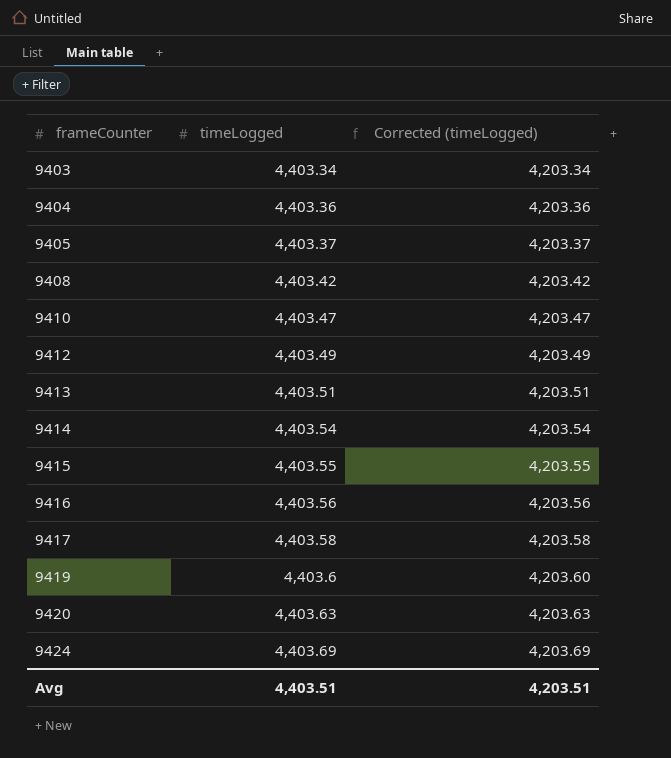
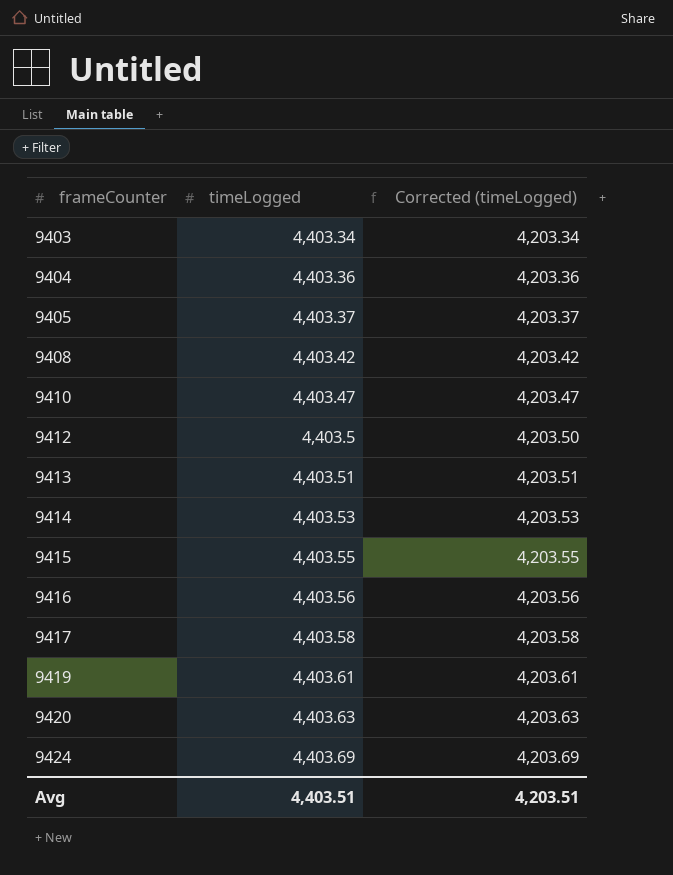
9412 | timeLogged: 4,403.49 -> 4,403.5
9412 | Corrected (timeLogged): 4,203.49 -> 4,203.50
9414 | timeLogged: 4,403.54 -> 4,403.53
9414 | Corrected (timeLogged): 4,203.54 -> 4,203.53
9419 | timeLogged: 4,403.6 -> 4,403.61
9419 | Corrected (timeLogged): 4,203.60 -> 4,203.61

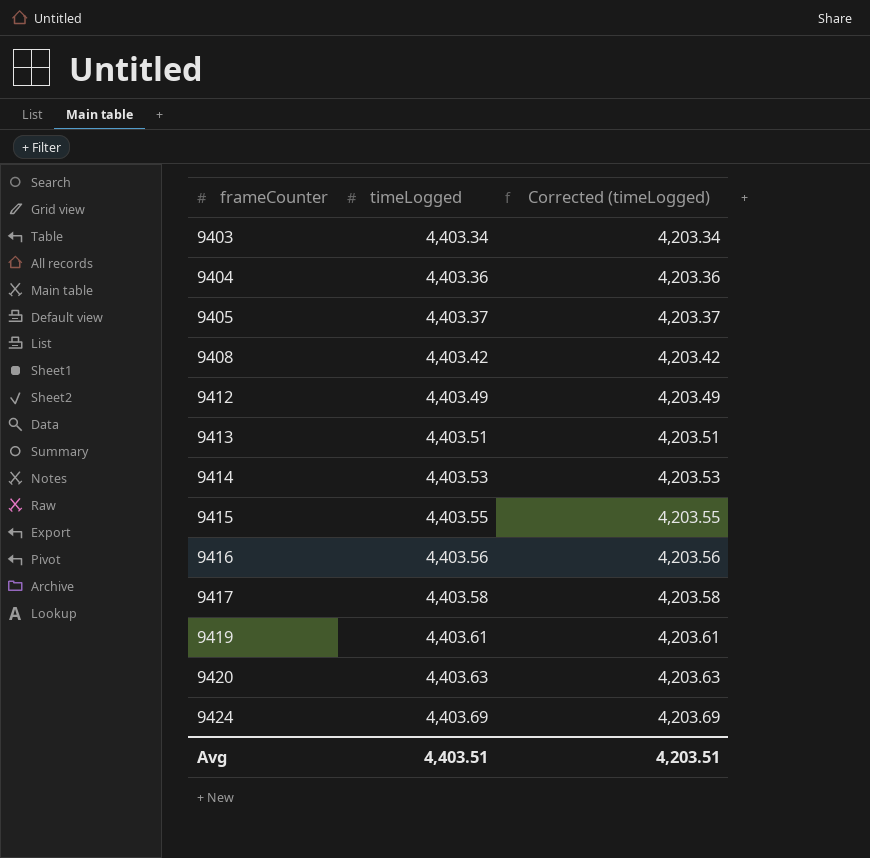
row 9410: 4,403.47 | 4,203.47 -> none
9412 | timeLogged: 4,403.5 -> 4,403.49
9412 | Corrected (timeLogged): 4,203.50 -> 4,203.49

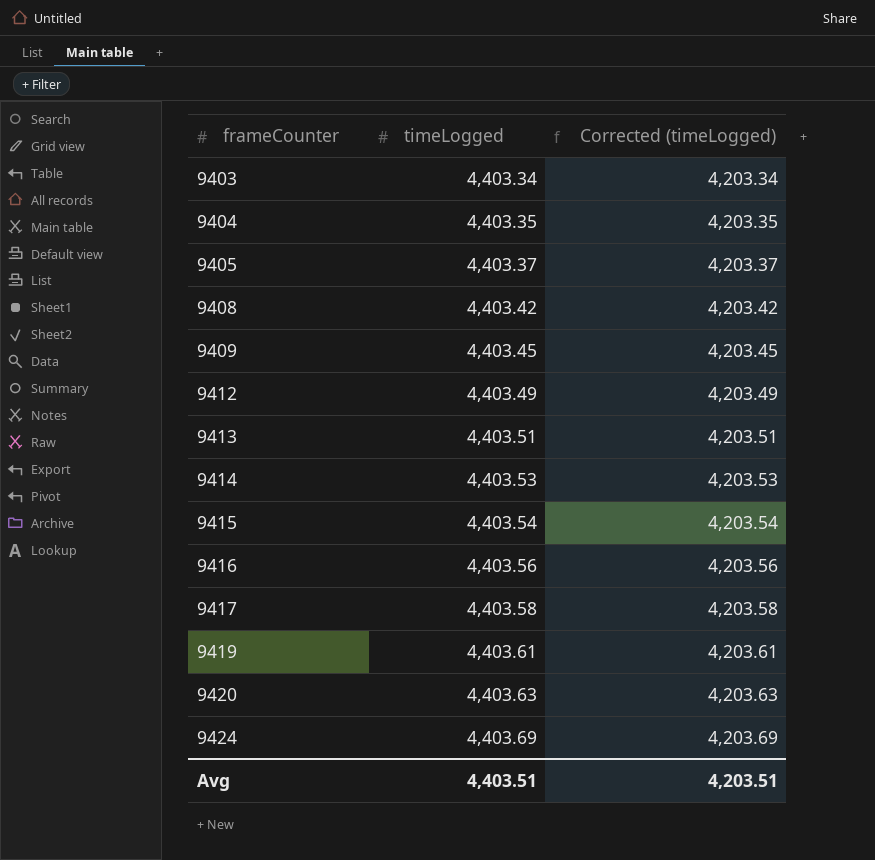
9404 | timeLogged: 4,403.36 -> 4,403.35
9404 | Corrected (timeLogged): 4,203.36 -> 4,203.35
row 9409: none -> 4,403.45 | 4,203.45
9415 | timeLogged: 4,403.55 -> 4,403.54
9415 | Corrected (timeLogged): 4,203.55 -> 4,203.54

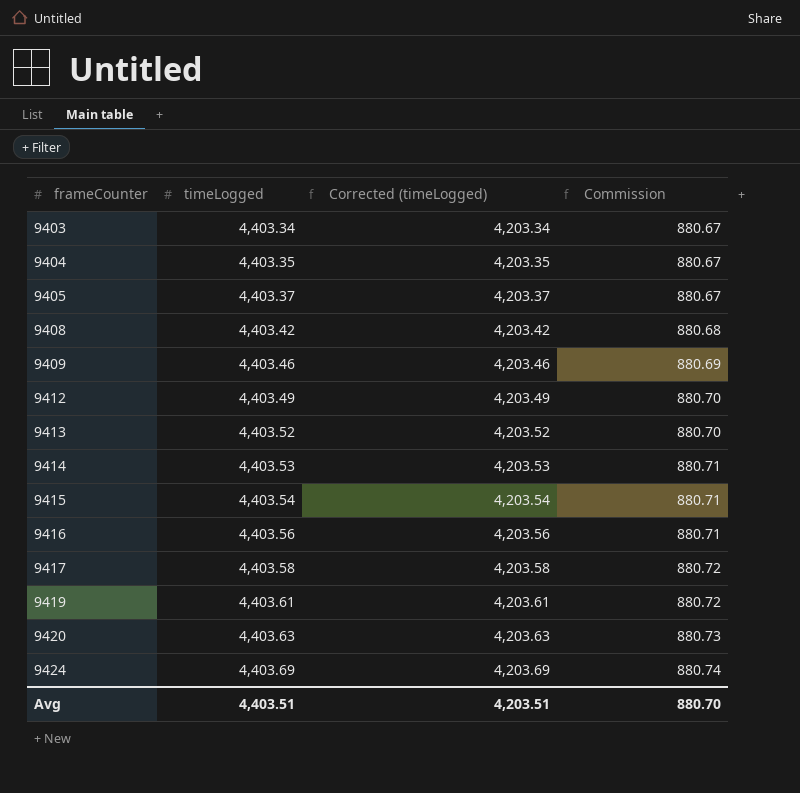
column Commission | formula: none -> [timeLogged] * 0.2
9409 | timeLogged: 4,403.45 -> 4,403.46
9409 | Corrected (timeLogged): 4,203.45 -> 4,203.46
9413 | timeLogged: 4,403.51 -> 4,403.52
9413 | Corrected (timeLogged): 4,203.51 -> 4,203.52

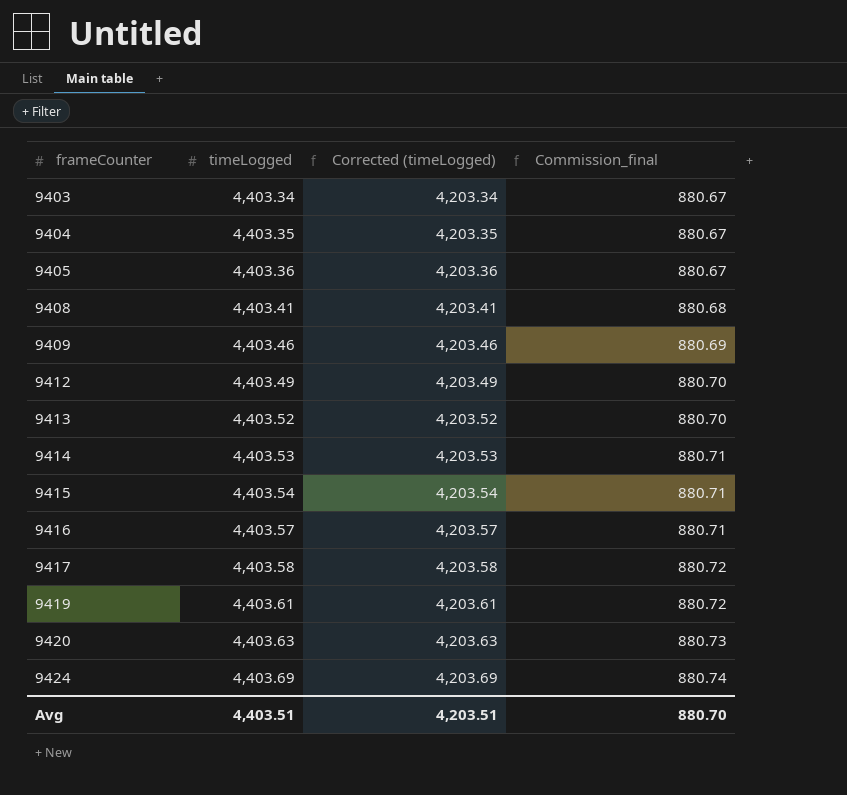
column name: Commission -> Commission_final
9405 | timeLogged: 4,403.37 -> 4,403.36
9405 | Corrected (timeLogged): 4,203.37 -> 4,203.36
9408 | timeLogged: 4,403.42 -> 4,403.41
9408 | Corrected (timeLogged): 4,203.42 -> 4,203.41
9416 | timeLogged: 4,403.56 -> 4,403.57
9416 | Corrected (timeLogged): 4,203.56 -> 4,203.57

